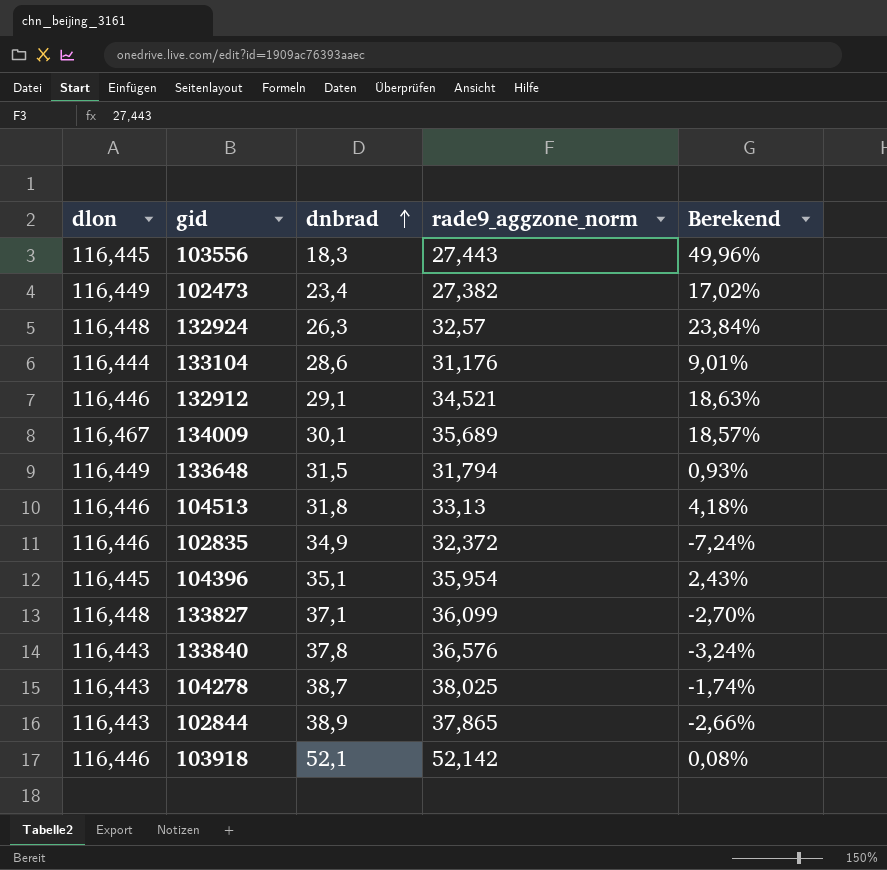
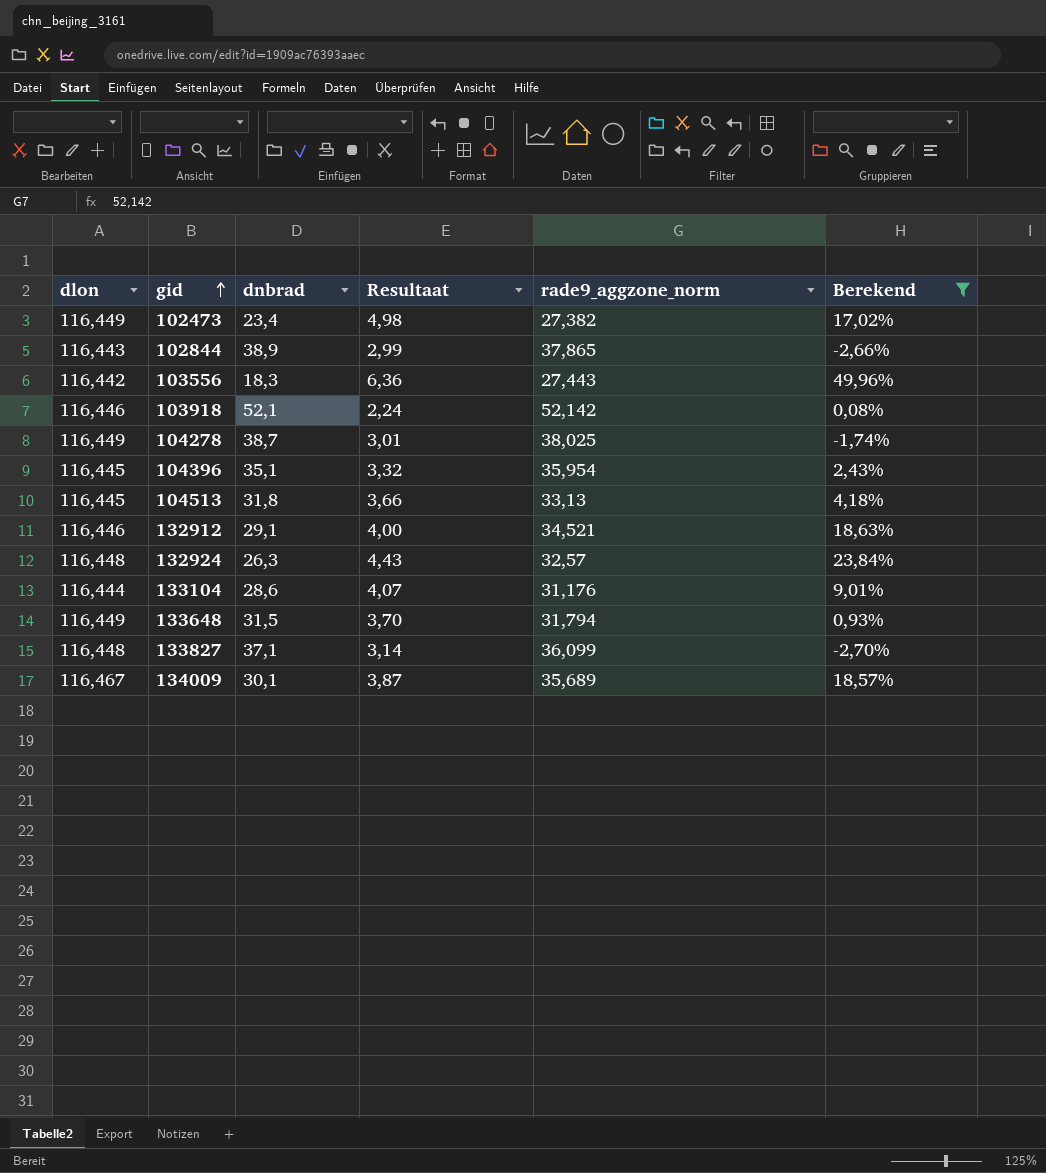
filter: none -> Berekend >= -2,70%
row order: dnbrad ascending -> gid ascending
column Resultaat | formula: none -> [dlon] / [dnbrad]
103556 | dlon: 116,445 -> 116,442
104278 | dlon: 116,443 -> 116,449
104513 | dlon: 116,446 -> 116,445

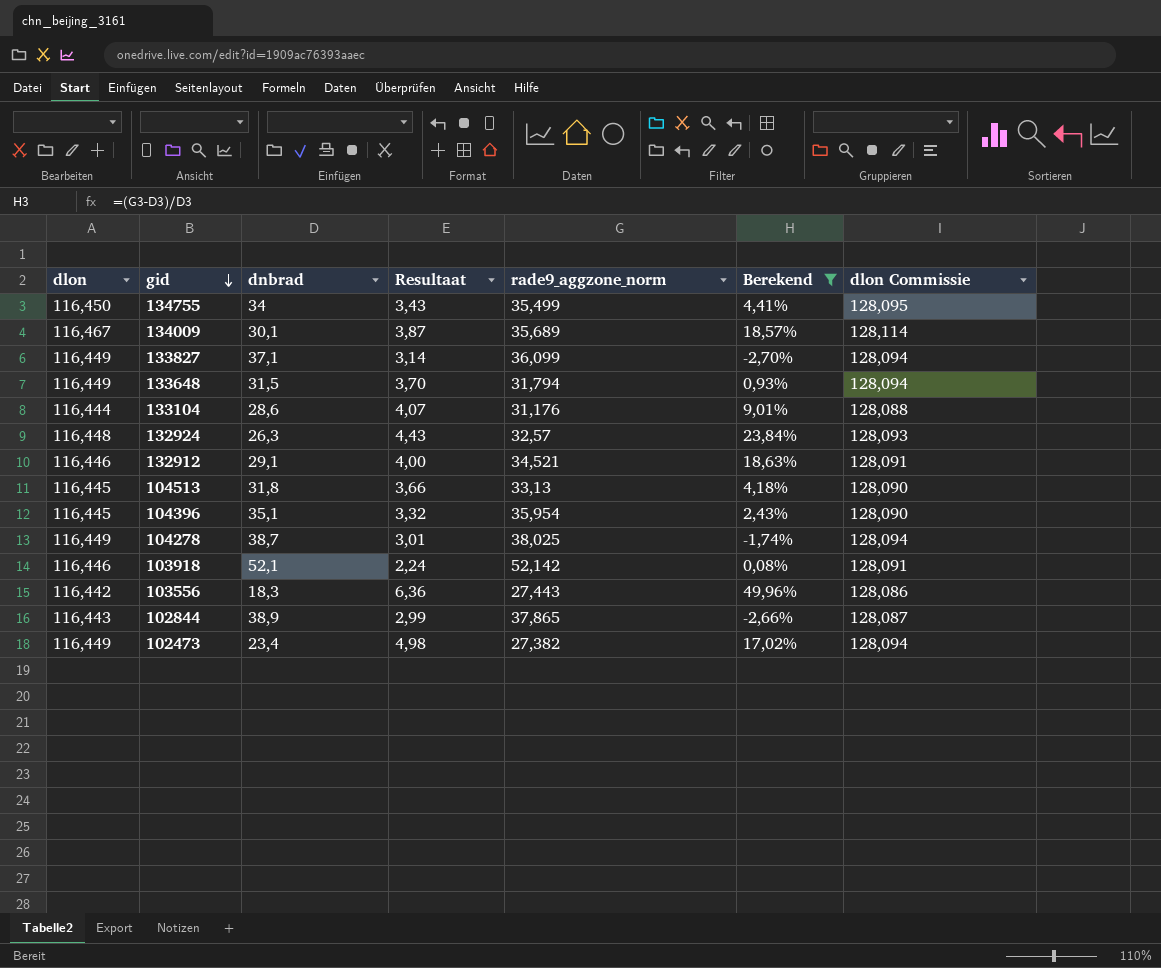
row order: gid ascending -> gid descending
column dlon Commissie | formula: none -> [dlon] * 1,1
row 134755: none -> 116,450 | 34 | 3,43 | 35,499 | 4,41% | 128,095
133827 | dlon: 116,448 -> 116,449

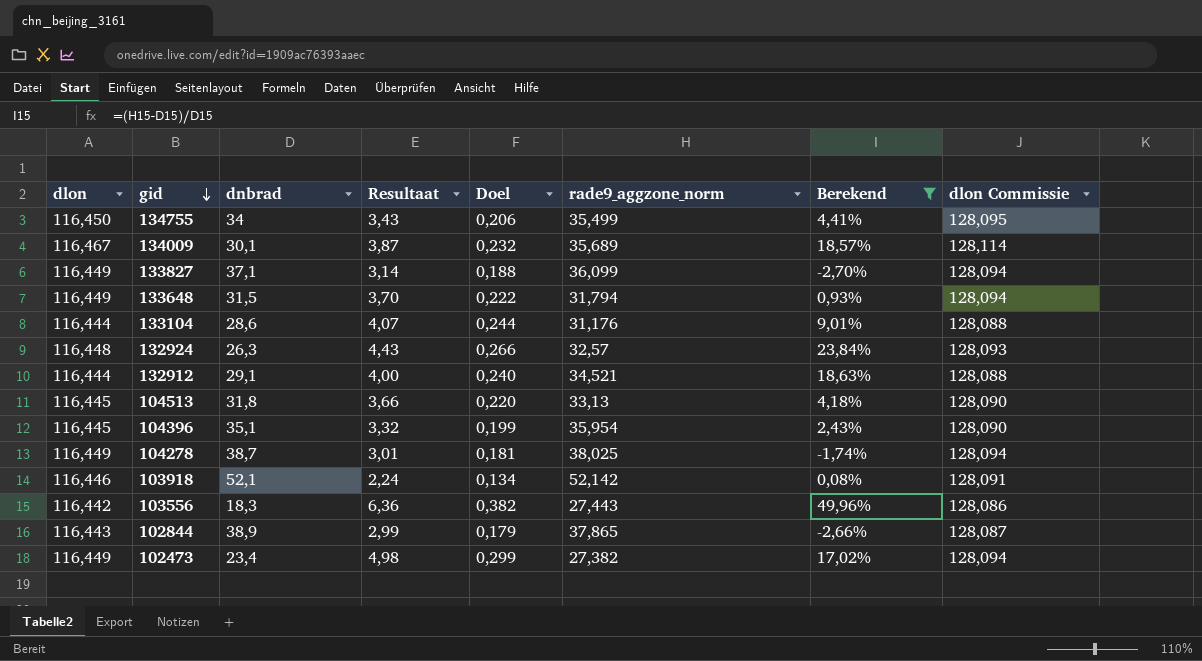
column Doel | formula: none -> [Resultaat] * 0,06
132912 | dlon: 116,446 -> 116,444
132912 | dlon Commissie: 128,091 -> 128,088

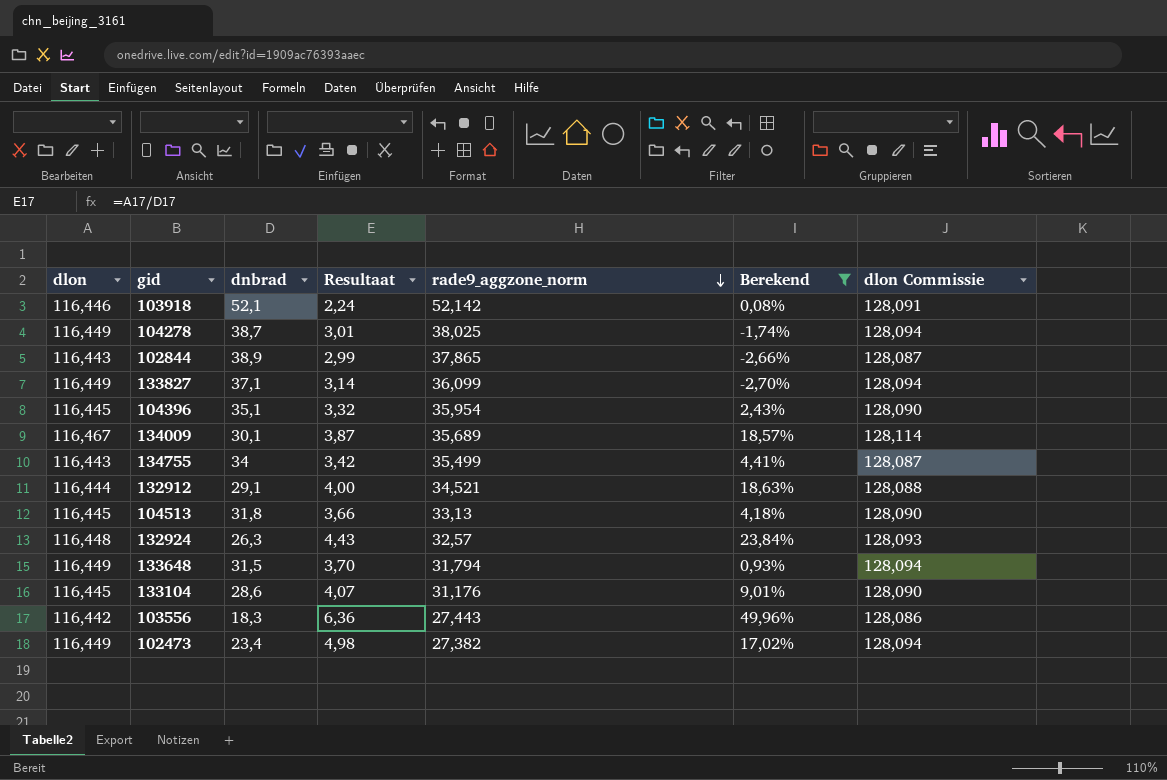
row order: gid descending -> rade9_aggzone_norm descending
column Doel | formula: [Resultaat] * 0,06 -> none
134755 | dlon: 116,450 -> 116,443
134755 | Resultaat: 3,43 -> 3,42
134755 | dlon Commissie: 128,095 -> 128,087
133104 | dlon: 116,444 -> 116,445
133104 | dlon Commissie: 128,088 -> 128,090

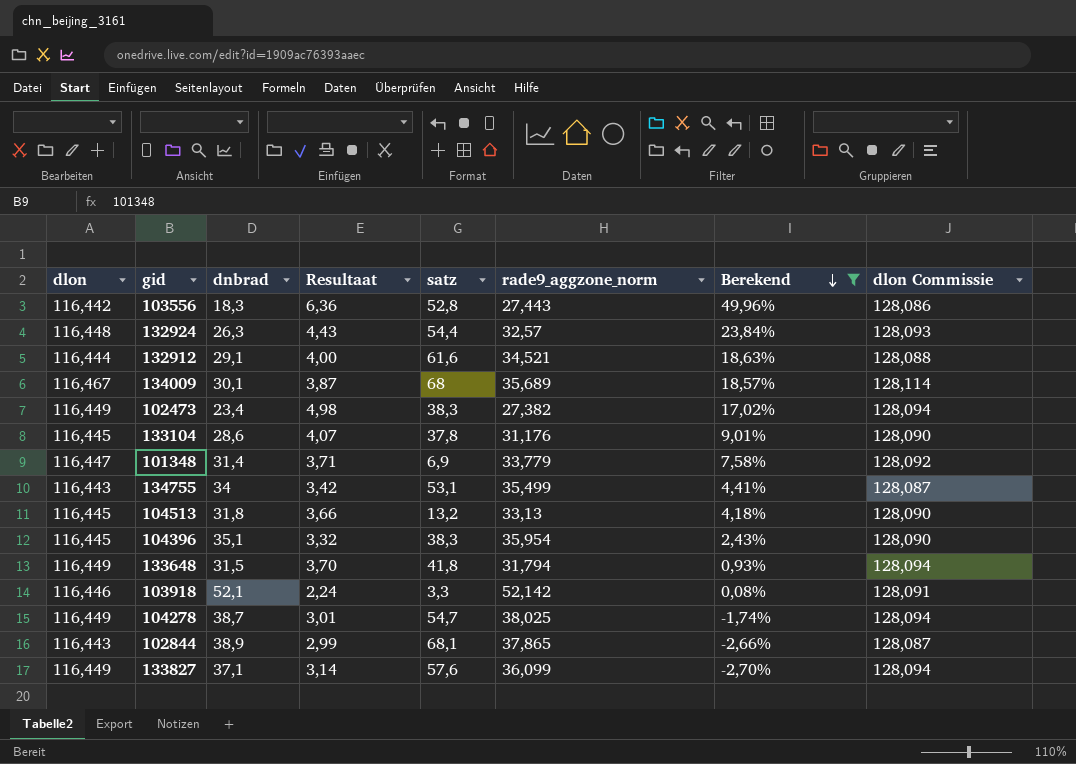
row order: rade9_aggzone_norm descending -> Berekend descending
column satz | position: none -> 5
row 101348: none -> 116,447 | 31,4 | 3,71 | 6,9 | 33,779 | 7,58% | 128,092

